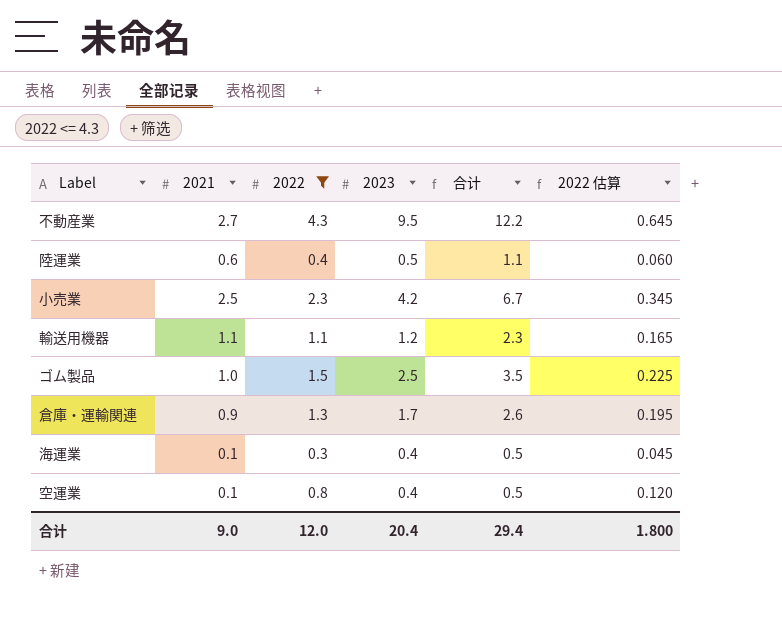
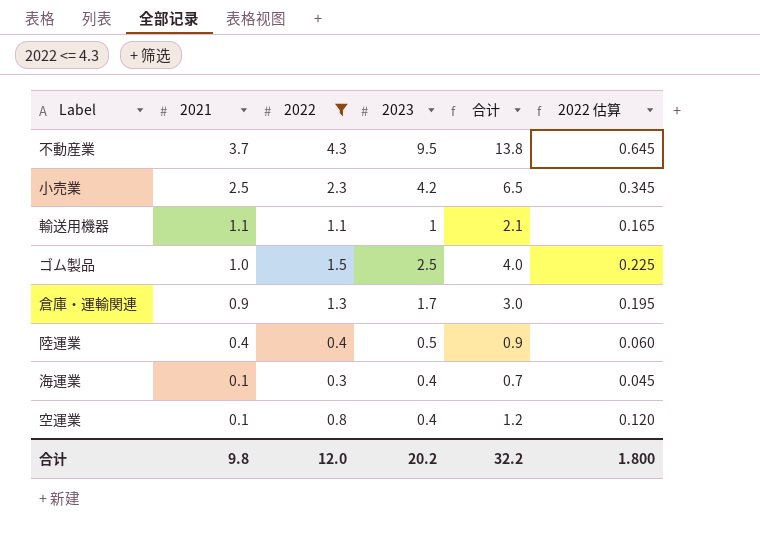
row order: none -> 2021 descending
column 合计 | formula: [2021] + [2023] -> [2022] + [2023]
不動産業 | 2021: 2.7 -> 3.7
輸送用機器 | 2023: 1.2 -> 1
陸運業 | 2021: 0.6 -> 0.4
合计 | 2021: 9.0 -> 9.8
合计 | 2023: 20.4 -> 20.2
合计 | 合计: 29.4 -> 32.2

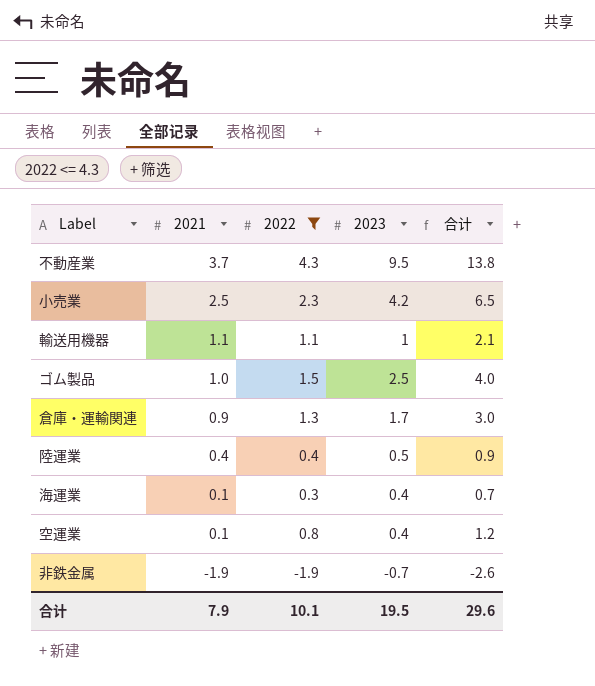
column 2022 估算 | formula: [2022] * 0.15 -> none
row 非鉄金属: none -> -1.9 | -1.9 | -0.7 | -2.6
合计 | 2021: 9.8 -> 7.9
合计 | 2022: 12.0 -> 10.1
合计 | 2023: 20.2 -> 19.5
合计 | 合计: 32.2 -> 29.6

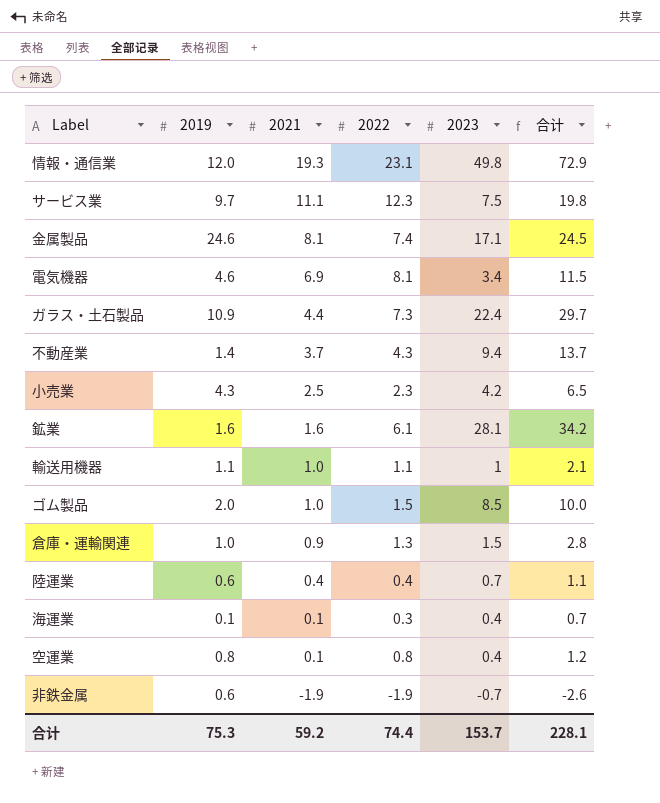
filter: 2022 <= 4.3 -> none
column 2019 | position: none -> 2
不動産業 | 2023: 9.5 -> 9.4
不動産業 | 合计: 13.8 -> 13.7
輸送用機器 | 2021: 1.1 -> 1.0
ゴム製品 | 2023: 2.5 -> 8.5
ゴム製品 | 合计: 4.0 -> 10.0
倉庫・運輸関連 | 2023: 1.7 -> 1.5
倉庫・運輸関連 | 合计: 3.0 -> 2.8
陸運業 | 2023: 0.5 -> 0.7
陸運業 | 合计: 0.9 -> 1.1
合计 | 2021: 7.9 -> 59.2
合计 | 2022: 10.1 -> 74.4
合计 | 2023: 19.5 -> 153.7
合计 | 合计: 29.6 -> 228.1

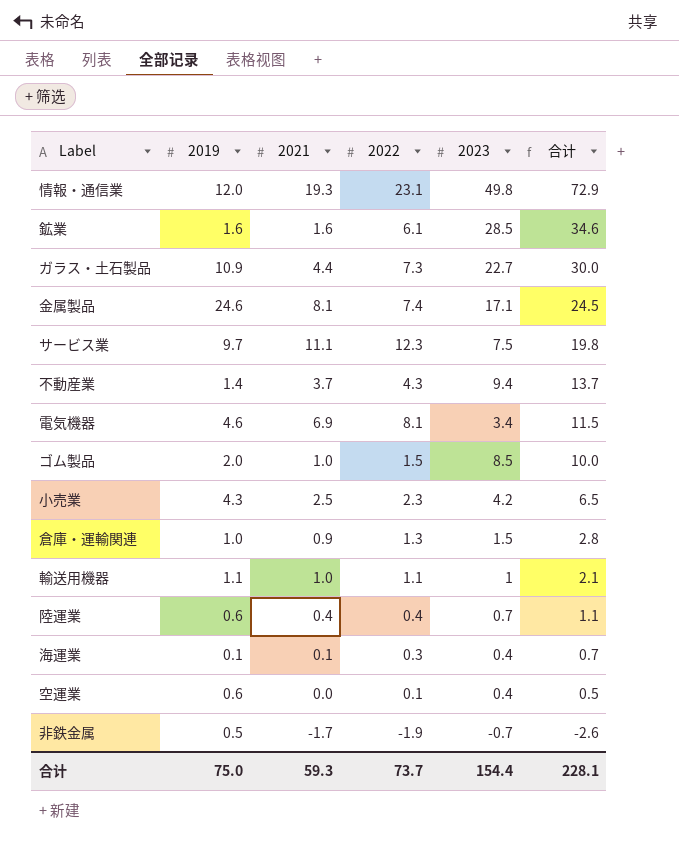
row order: 2021 descending -> 合计 descending
鉱業 | 2023: 28.1 -> 28.5
鉱業 | 合计: 34.2 -> 34.6
ガラス・土石製品 | 2023: 22.4 -> 22.7
ガラス・土石製品 | 合计: 29.7 -> 30.0
空運業 | 2019: 0.8 -> 0.6
空運業 | 2021: 0.1 -> 0.0
空運業 | 2022: 0.8 -> 0.1
空運業 | 合计: 1.2 -> 0.5
非鉄金属 | 2019: 0.6 -> 0.5
非鉄金属 | 2021: -1.9 -> -1.7
合计 | 2019: 75.3 -> 75.0
合计 | 2021: 59.2 -> 59.3
合计 | 2022: 74.4 -> 73.7
合计 | 2023: 153.7 -> 154.4

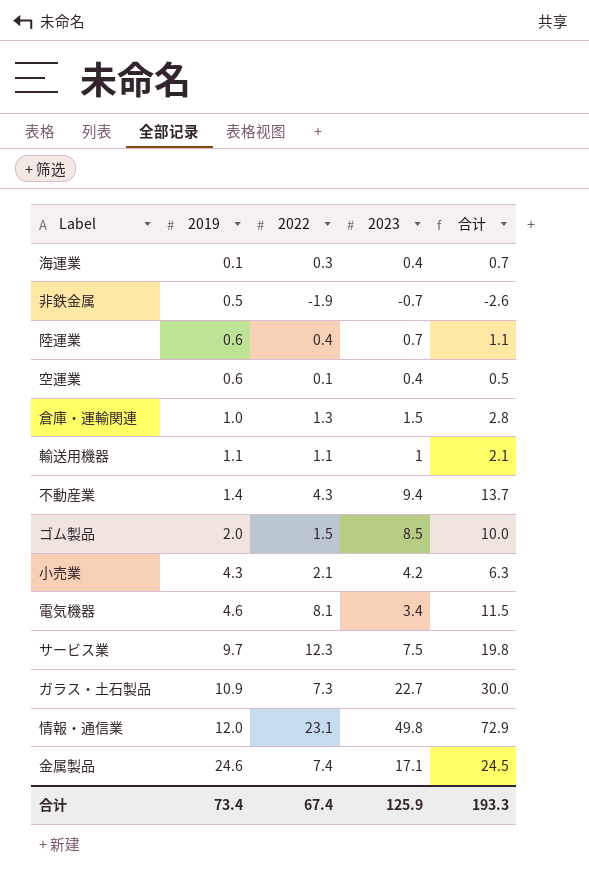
row order: 合计 descending -> 2019 ascending
column 2021 | position: 3 -> none
row 鉱業: 1.6 | 1.6 | 6.1 | 28.5 | 34.6 -> none
小売業 | 2022: 2.3 -> 2.1
小売業 | 合计: 6.5 -> 6.3
合计 | 2019: 75.0 -> 73.4
合计 | 2022: 73.7 -> 67.4
合计 | 2023: 154.4 -> 125.9
合计 | 合计: 228.1 -> 193.3

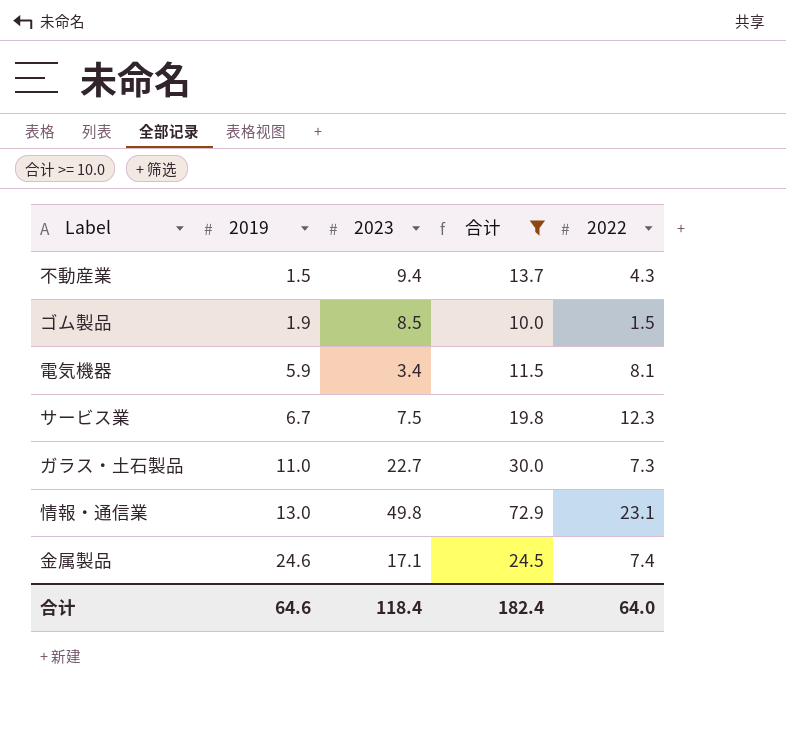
filter: none -> 合计 >= 10.0
column 2022 | position: 3 -> 5
不動産業 | 2019: 1.4 -> 1.5
ゴム製品 | 2019: 2.0 -> 1.9
電気機器 | 2019: 4.6 -> 5.9
サービス業 | 2019: 9.7 -> 6.7
ガラス・土石製品 | 2019: 10.9 -> 11.0
情報・通信業 | 2019: 12.0 -> 13.0
合计 | 2019: 73.4 -> 64.6
合计 | 2023: 125.9 -> 118.4
合计 | 合计: 193.3 -> 182.4
合计 | 2022: 67.4 -> 64.0

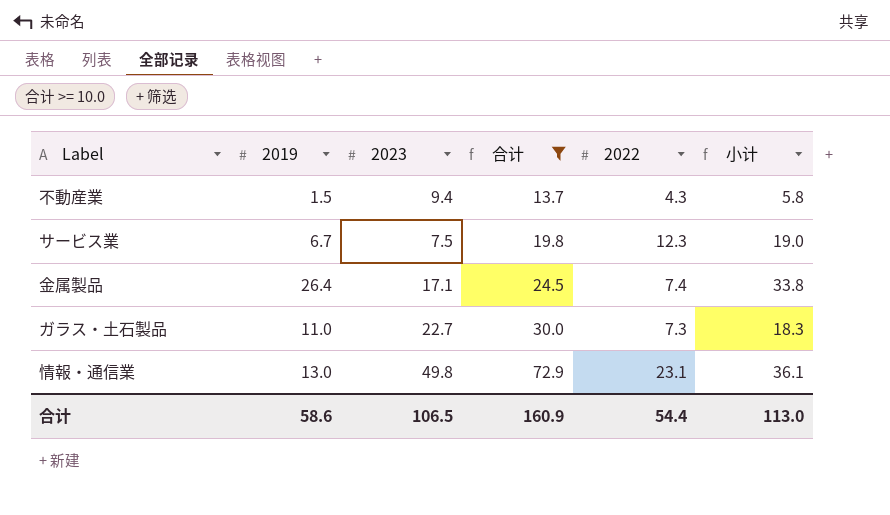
row order: 2019 ascending -> 合计 ascending
column 小计 | formula: none -> [2019] + [2022]
row ゴム製品: 1.9 | 8.5 | 10.0 | 1.5 -> none
row 電気機器: 5.9 | 3.4 | 11.5 | 8.1 -> none
金属製品 | 2019: 24.6 -> 26.4
合计 | 2019: 64.6 -> 58.6
合计 | 2023: 118.4 -> 106.5
合计 | 合计: 182.4 -> 160.9
合计 | 2022: 64.0 -> 54.4

